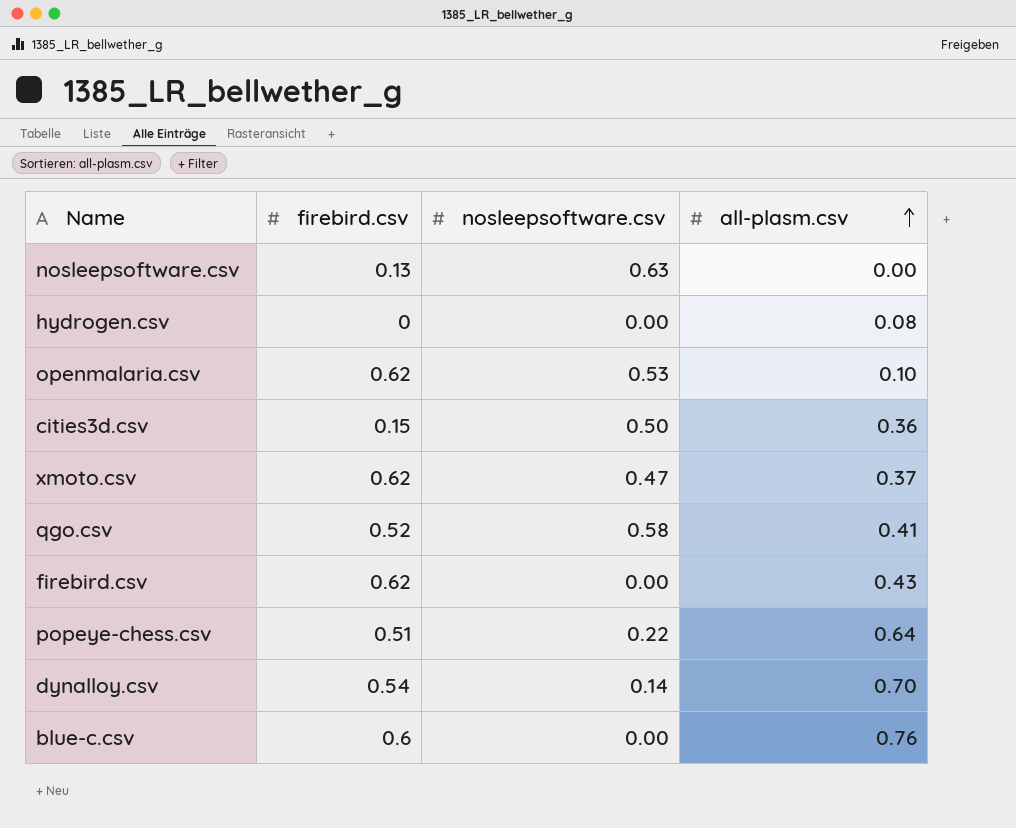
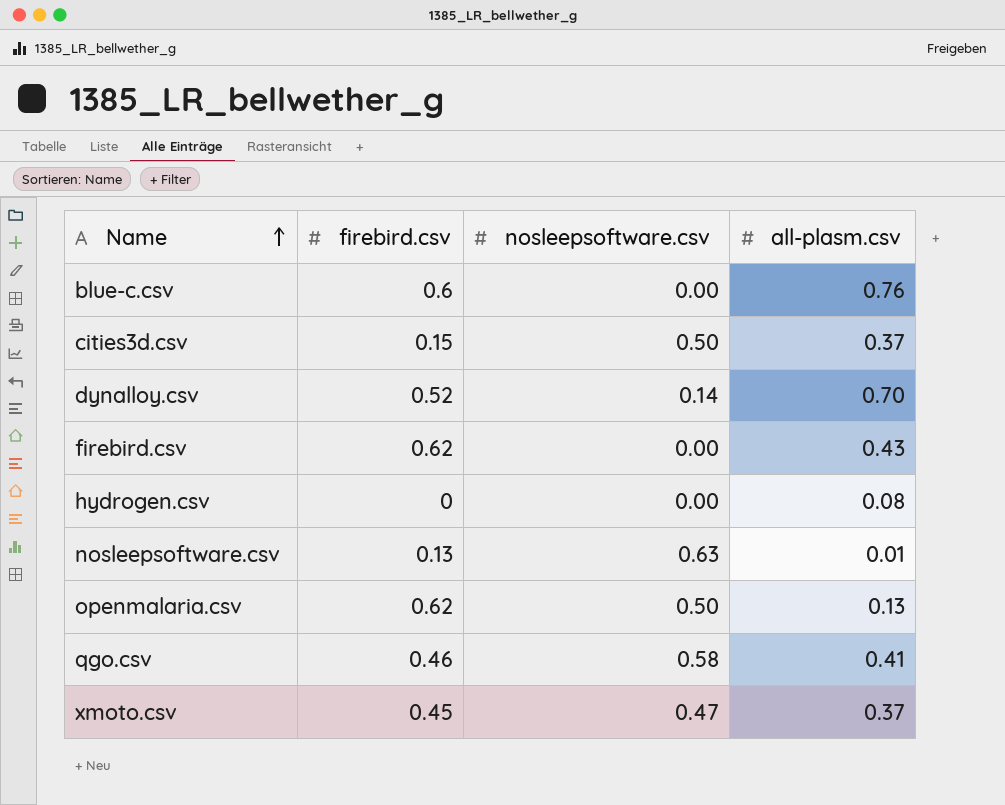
row order: all-plasm.csv ascending -> Name ascending
row popeye-chess.csv: 0.51 | 0.22 | 0.64 -> none
cities3d.csv | all-plasm.csv: 0.36 -> 0.37
dynalloy.csv | firebird.csv: 0.54 -> 0.52
nosleepsoftware.csv | all-plasm.csv: 0.00 -> 0.01
openmalaria.csv | nosleepsoftware.csv: 0.53 -> 0.50
openmalaria.csv | all-plasm.csv: 0.10 -> 0.13
qgo.csv | firebird.csv: 0.52 -> 0.46
xmoto.csv | firebird.csv: 0.62 -> 0.45

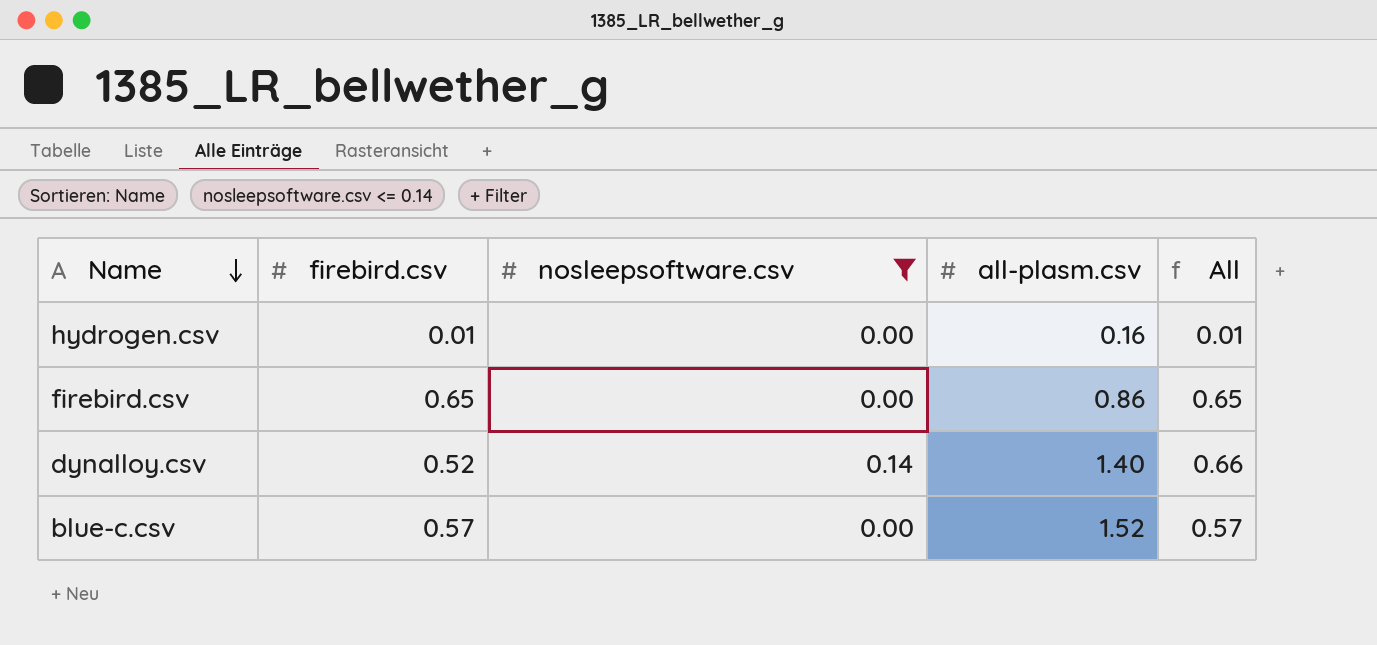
filter: none -> nosleepsoftware.csv <= 0.14
row order: Name ascending -> Name descending
column All | formula: none -> [firebird.csv] + [nosleepsoftware.csv]
hydrogen.csv | firebird.csv: 0 -> 0.01
hydrogen.csv | all-plasm.csv: 0.08 -> 0.16
firebird.csv | firebird.csv: 0.62 -> 0.65
firebird.csv | all-plasm.csv: 0.43 -> 0.86
dynalloy.csv | all-plasm.csv: 0.70 -> 1.40
blue-c.csv | firebird.csv: 0.6 -> 0.57
blue-c.csv | all-plasm.csv: 0.76 -> 1.52

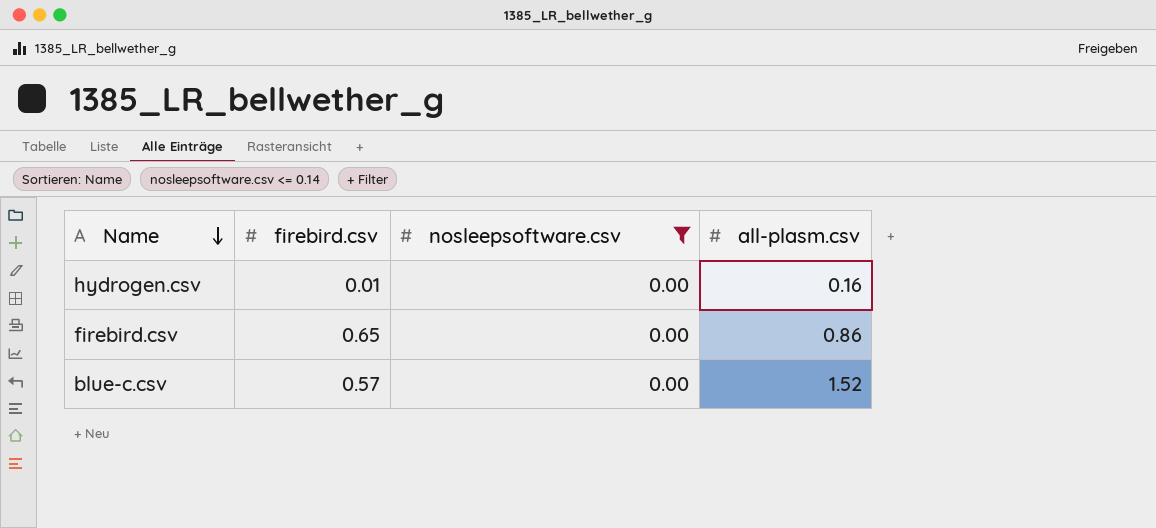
column All | formula: [firebird.csv] + [nosleepsoftware.csv] -> none
row dynalloy.csv: 0.52 | 0.14 | 1.40 | 0.66 -> none

